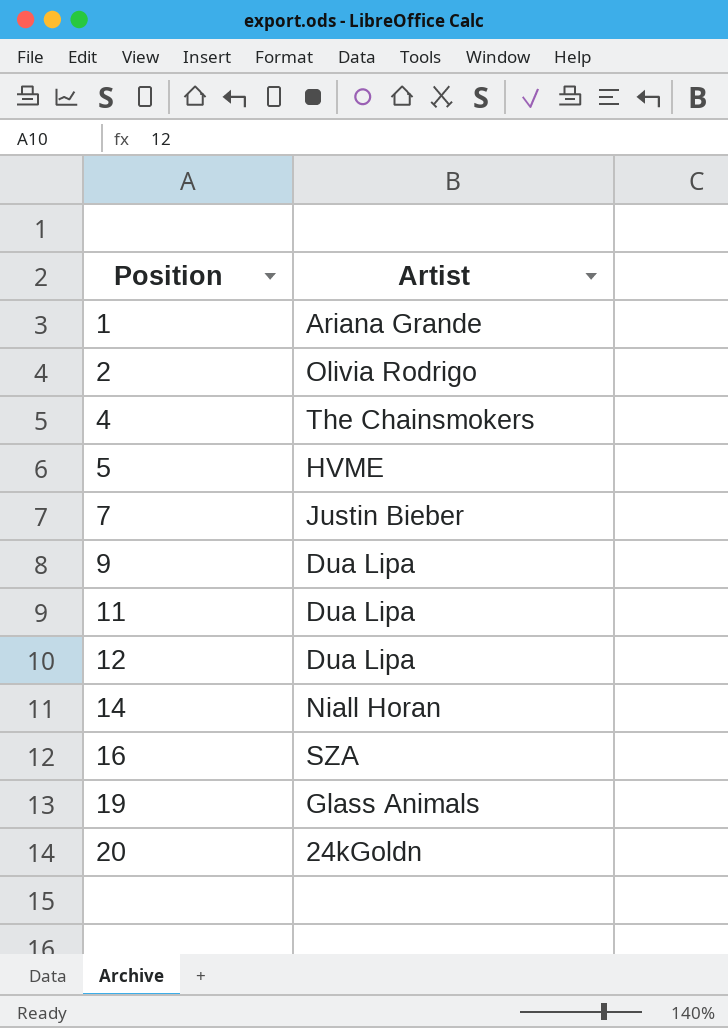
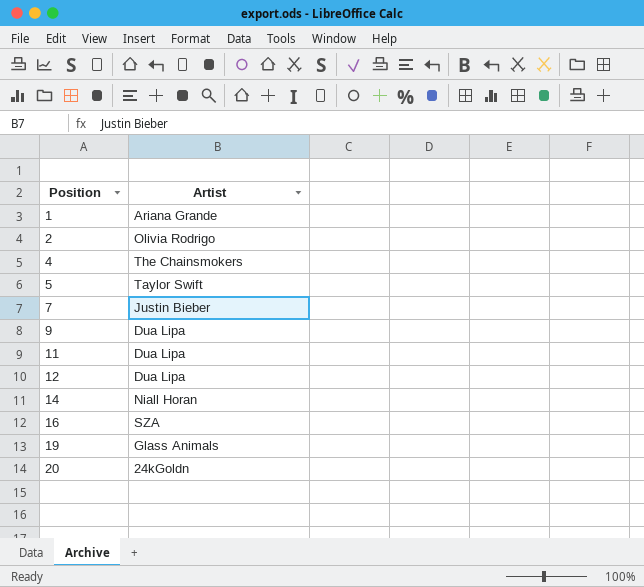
5 | Artist: HVME -> Taylor Swift

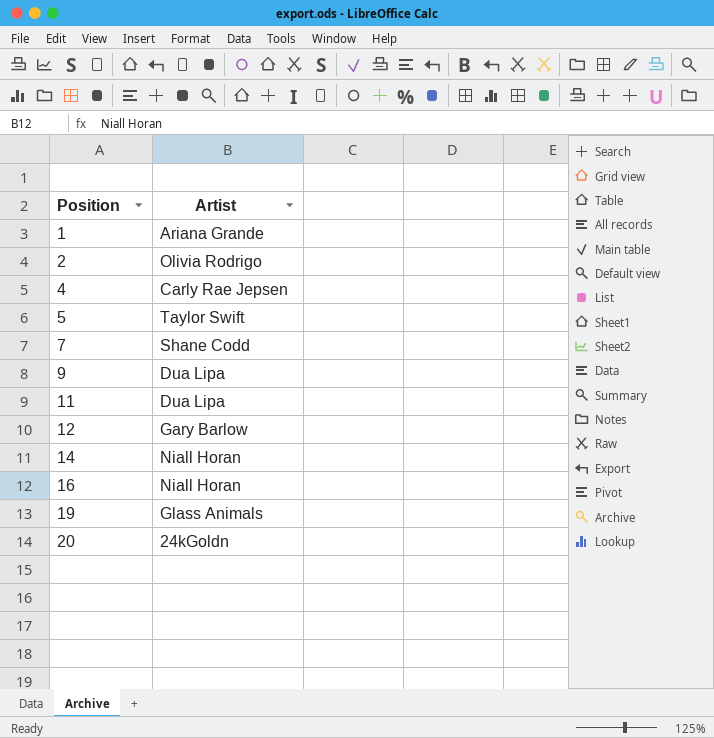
4 | Artist: The Chainsmokers -> Carly Rae Jepsen
7 | Artist: Justin Bieber -> Shane Codd
12 | Artist: Dua Lipa -> Gary Barlow
16 | Artist: SZA -> Niall Horan

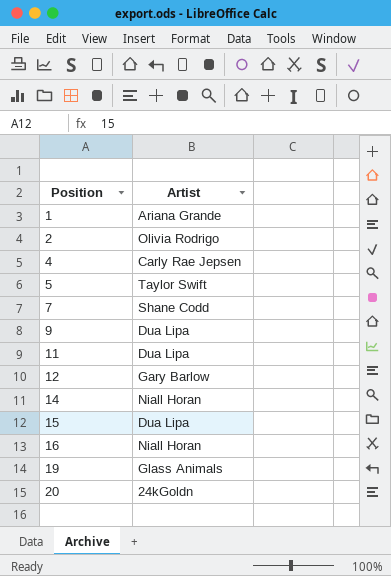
row 15: none -> Dua Lipa

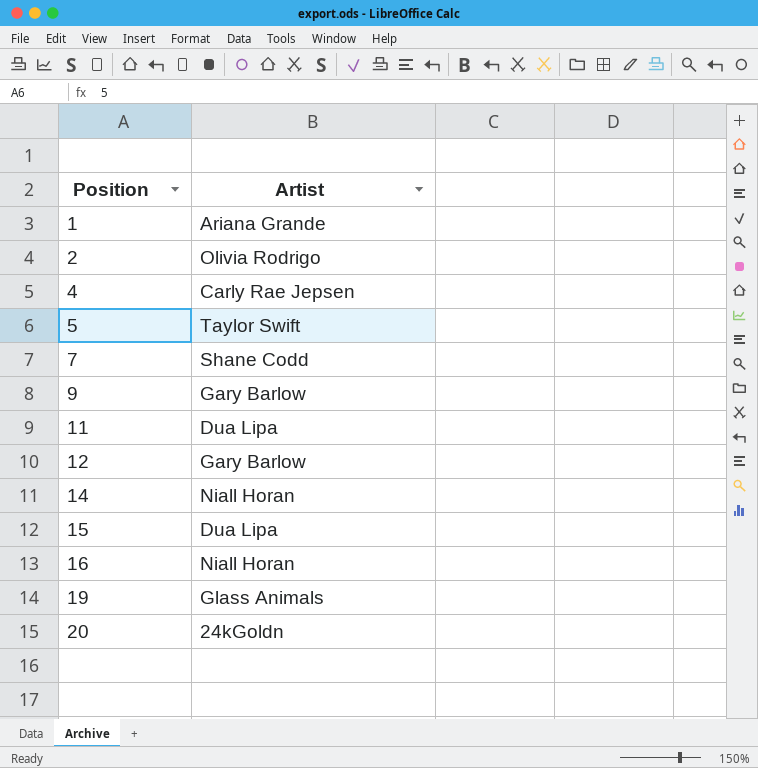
9 | Artist: Dua Lipa -> Gary Barlow

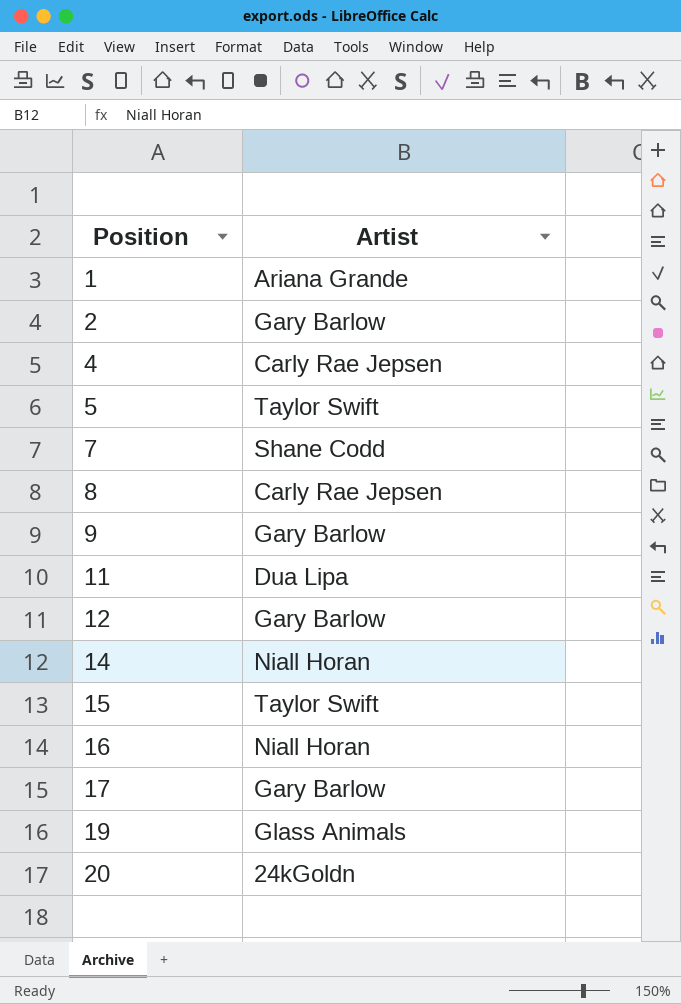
2 | Artist: Olivia Rodrigo -> Gary Barlow
row 8: none -> Carly Rae Jepsen
15 | Artist: Dua Lipa -> Taylor Swift
row 17: none -> Gary Barlow

